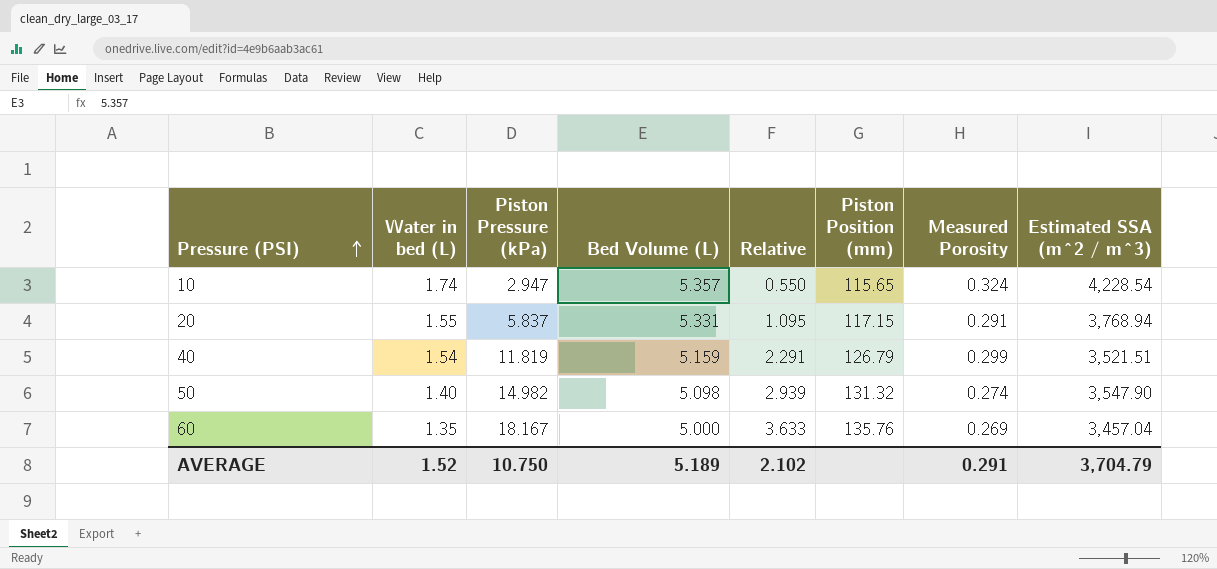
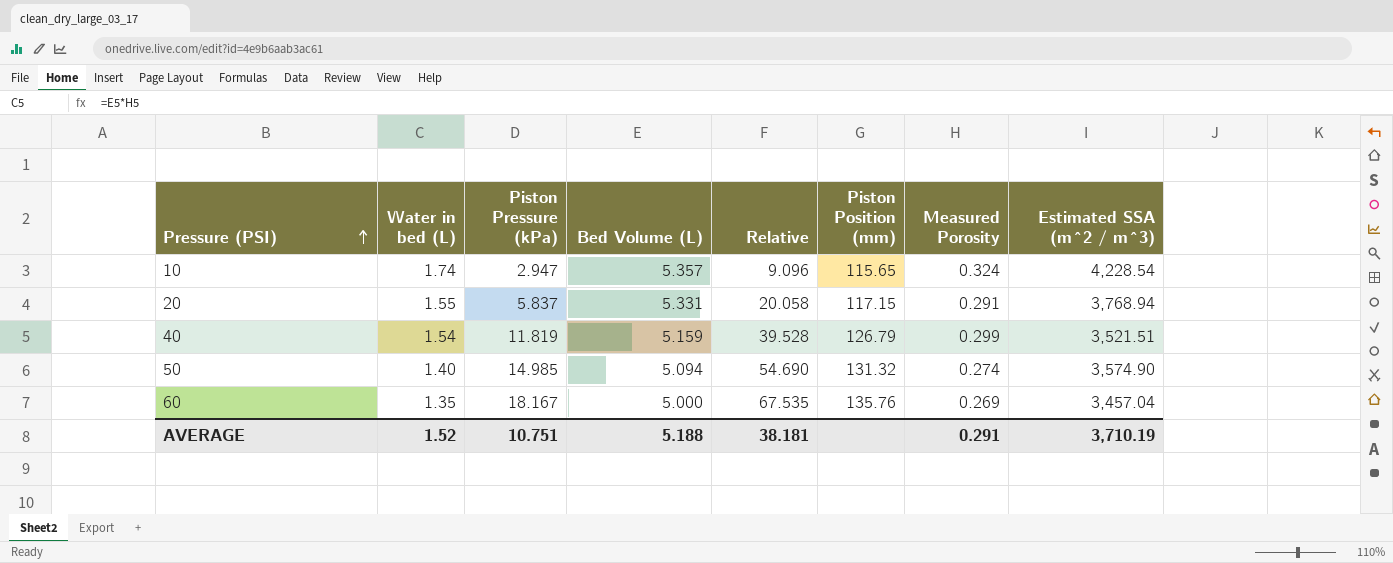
column Relative | formula: [Piston Pressure (kPa)] / [Bed Volume (L)] -> [Piston Pressure (kPa)] / [Measured Porosity]
50 | Piston Pressure (kPa): 14.982 -> 14.985
50 | Bed Volume (L): 5.098 -> 5.094
50 | Estimated SSA (m^2 / m^3): 3,547.90 -> 3,574.90
AVERAGE | Piston Pressure (kPa): 10.750 -> 10.751
AVERAGE | Bed Volume (L): 5.189 -> 5.188
AVERAGE | Relative: 2.102 -> 38.181
AVERAGE | Estimated SSA (m^2 / m^3): 3,704.79 -> 3,710.19

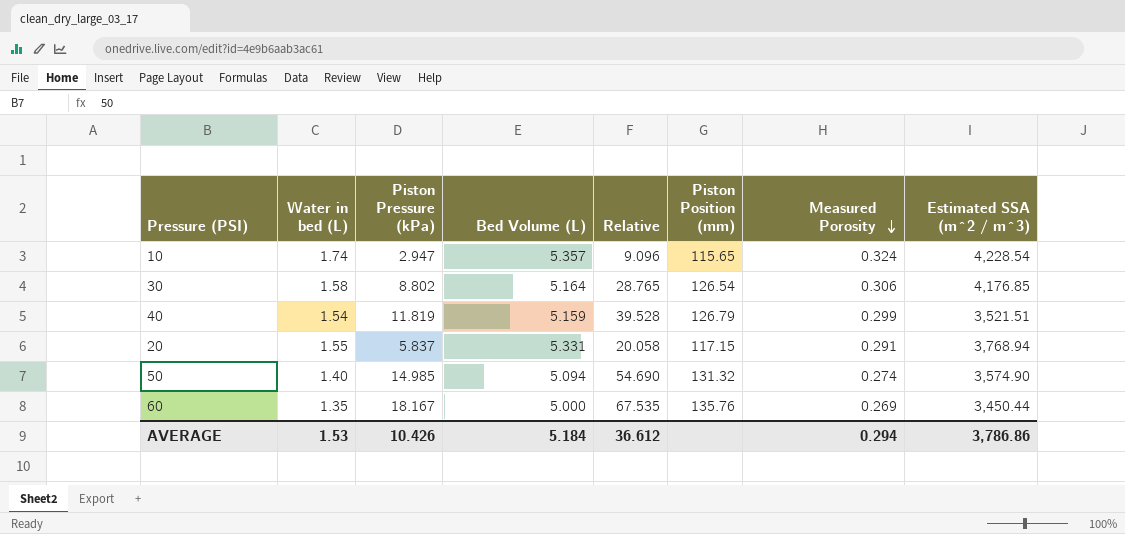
row order: Pressure (PSI) ascending -> Measured Porosity descending
row 30: none -> 1.58 | 8.802 | 5.164 | 28.765 | 126.54 | 0.306 | 4,176.85
60 | Estimated SSA (m^2 / m^3): 3,457.04 -> 3,450.44
AVERAGE | Water in bed (L): 1.52 -> 1.53
AVERAGE | Piston Pressure (kPa): 10.751 -> 10.426
AVERAGE | Bed Volume (L): 5.188 -> 5.184
AVERAGE | Relative: 38.181 -> 36.612
AVERAGE | Measured Porosity: 0.291 -> 0.294
AVERAGE | Estimated SSA (m^2 / m^3): 3,710.19 -> 3,786.86

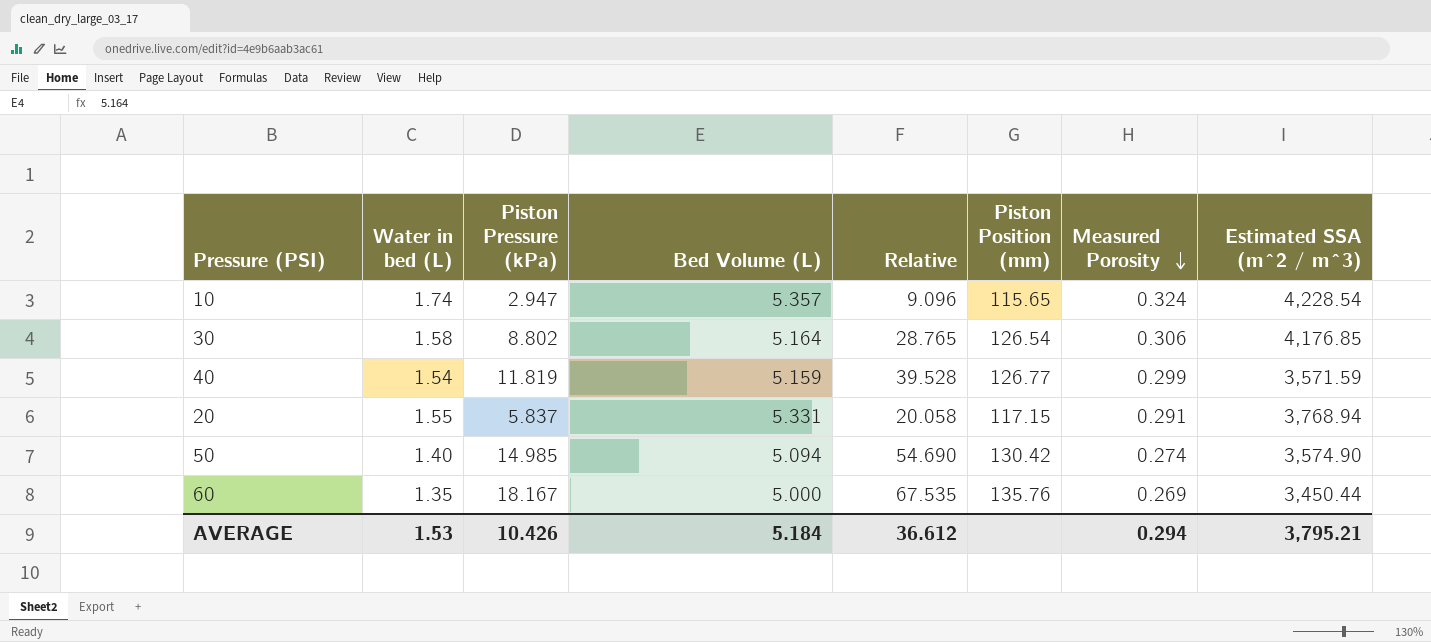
40 | Piston Position (mm): 126.79 -> 126.77
40 | Estimated SSA (m^2 / m^3): 3,521.51 -> 3,571.59
50 | Piston Position (mm): 131.32 -> 130.42
AVERAGE | Estimated SSA (m^2 / m^3): 3,786.86 -> 3,795.21

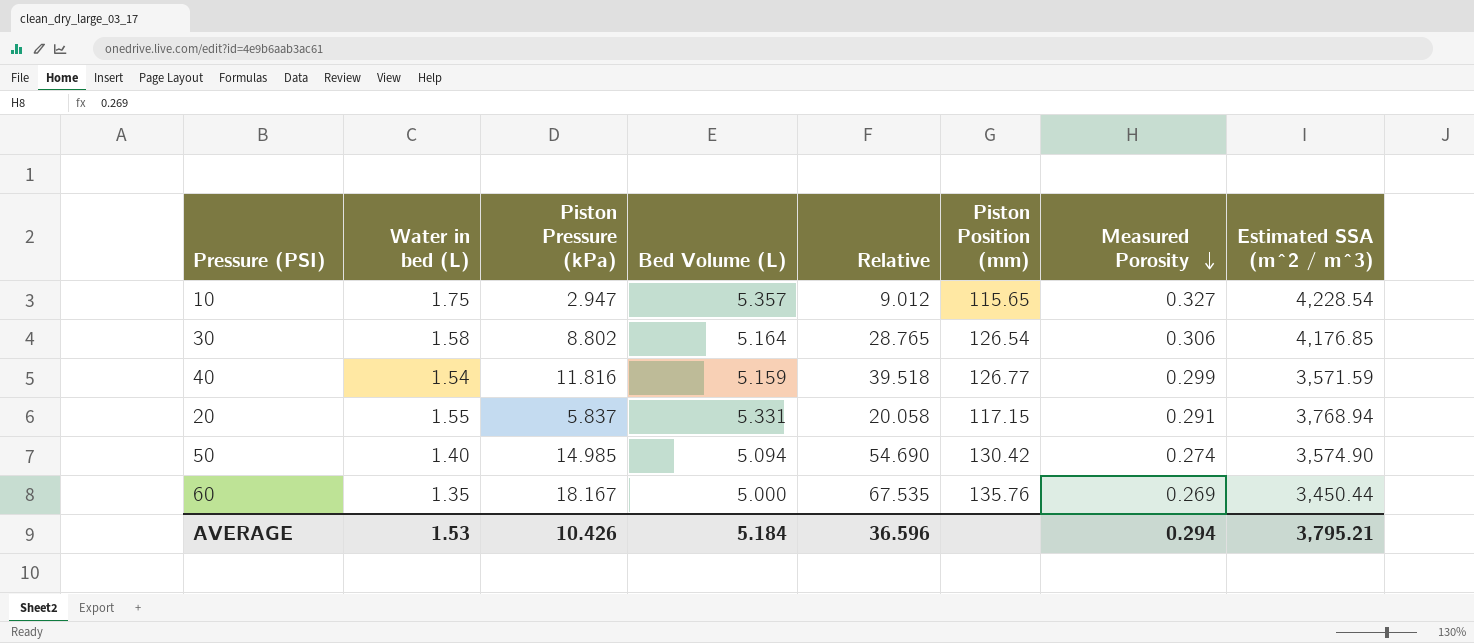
10 | Water in bed (L): 1.74 -> 1.75
10 | Relative: 9.096 -> 9.012
10 | Measured Porosity: 0.324 -> 0.327
40 | Piston Pressure (kPa): 11.819 -> 11.816
40 | Relative: 39.528 -> 39.518
AVERAGE | Relative: 36.612 -> 36.596

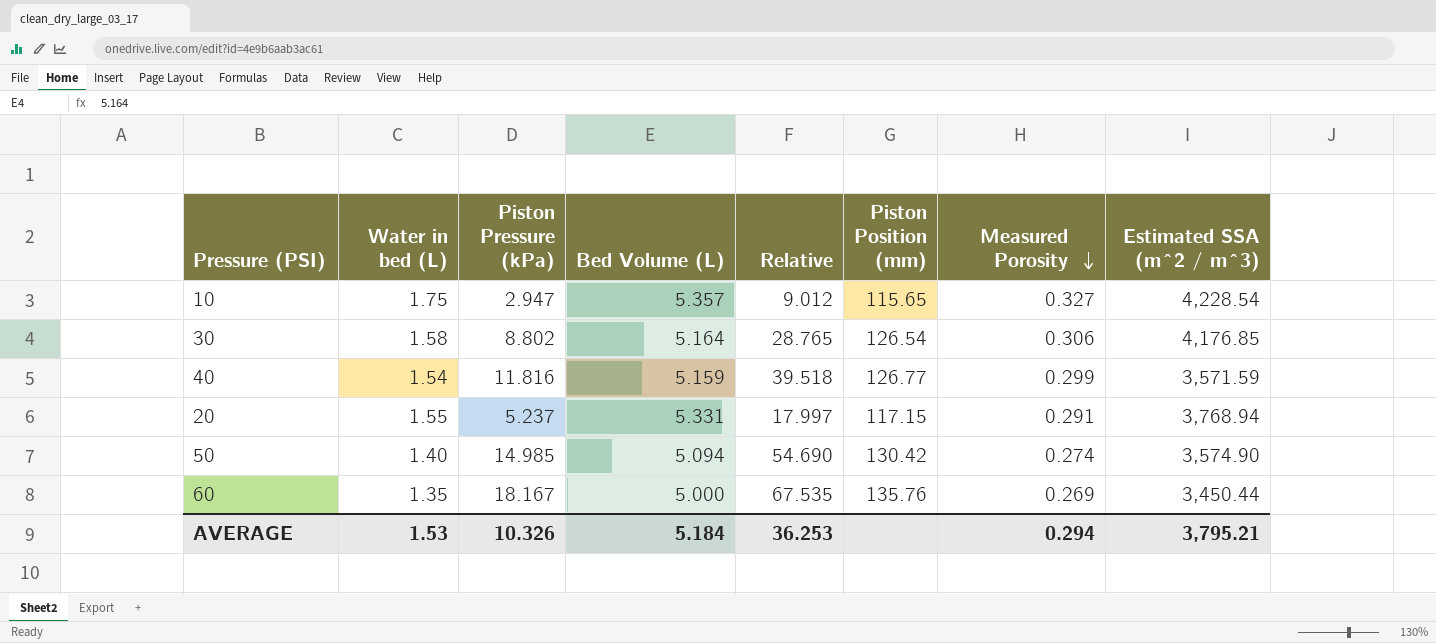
20 | Piston Pressure (kPa): 5.837 -> 5.237
20 | Relative: 20.058 -> 17.997
AVERAGE | Piston Pressure (kPa): 10.426 -> 10.326
AVERAGE | Relative: 36.596 -> 36.253

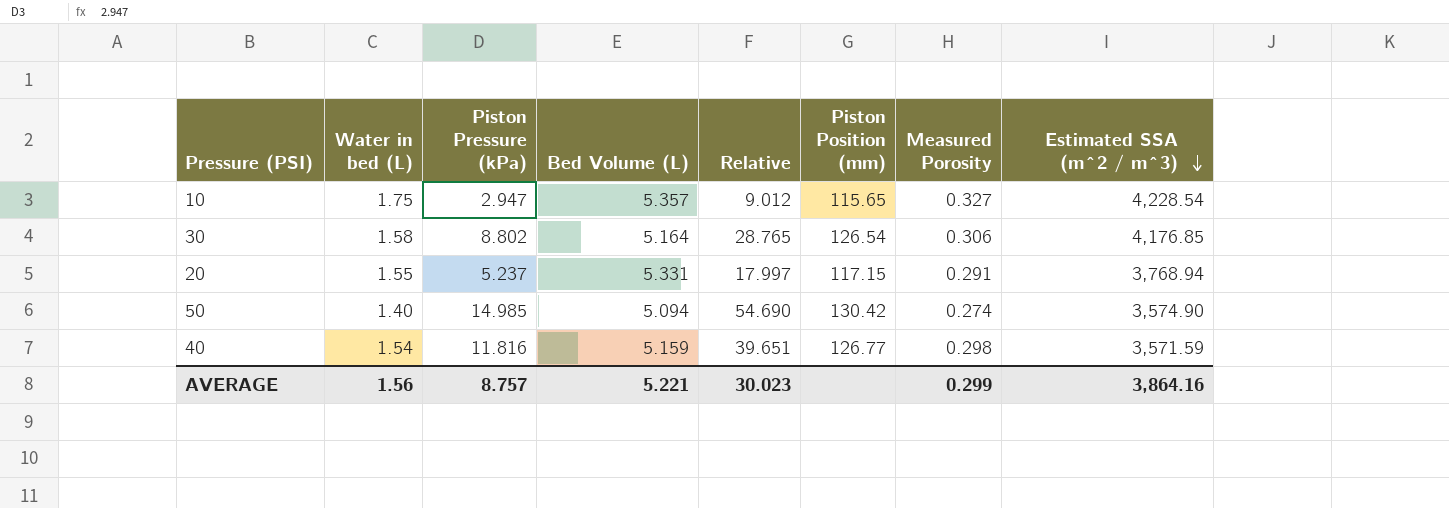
row order: Measured Porosity descending -> Estimated SSA (m^2 / m^3) descending
row 60: 1.35 | 18.167 | 5.000 | 67.535 | 135.76 | 0.269 | 3,450.44 -> none
40 | Relative: 39.518 -> 39.651
40 | Measured Porosity: 0.299 -> 0.298
AVERAGE | Water in bed (L): 1.53 -> 1.56
AVERAGE | Piston Pressure (kPa): 10.326 -> 8.757
AVERAGE | Bed Volume (L): 5.184 -> 5.221
AVERAGE | Relative: 36.253 -> 30.023
AVERAGE | Measured Porosity: 0.294 -> 0.299
AVERAGE | Estimated SSA (m^2 / m^3): 3,795.21 -> 3,864.16

